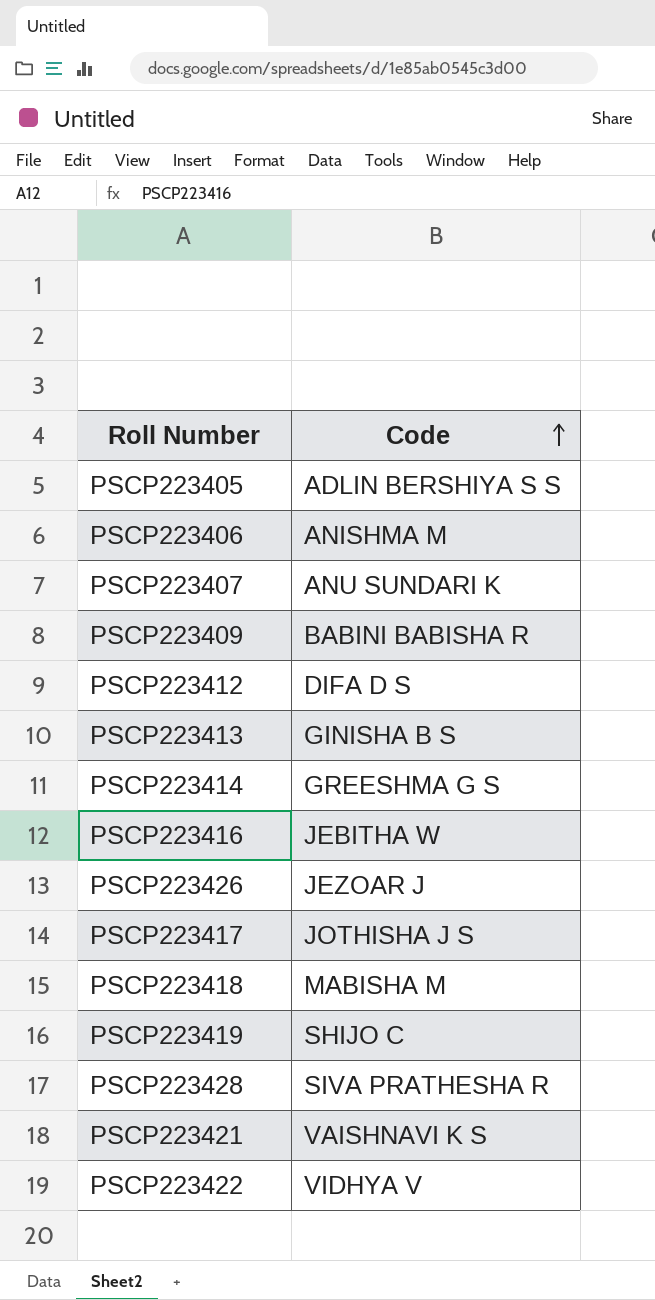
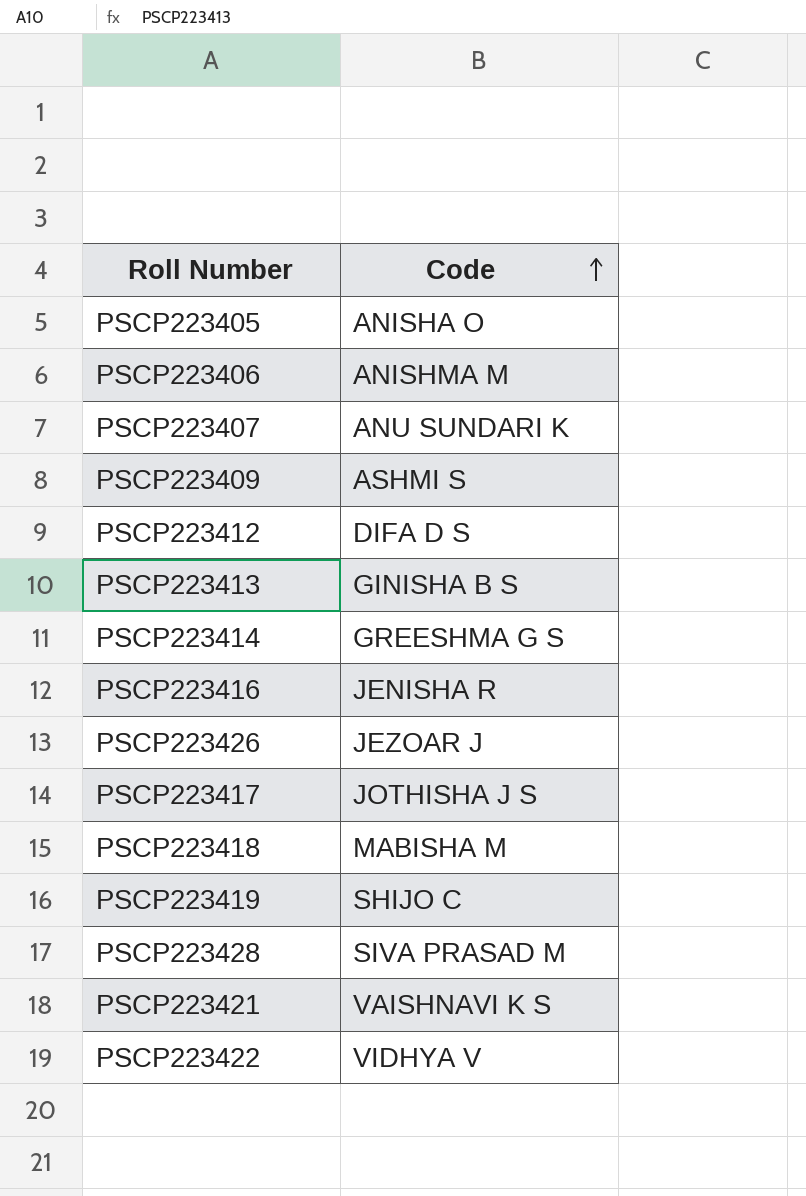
PSCP223405 | Code: ADLIN BERSHIYA S S -> ANISHA O
PSCP223409 | Code: BABINI BABISHA R -> ASHMI S
PSCP223416 | Code: JEBITHA W -> JENISHA R
PSCP223428 | Code: SIVA PRATHESHA R -> SIVA PRASAD M

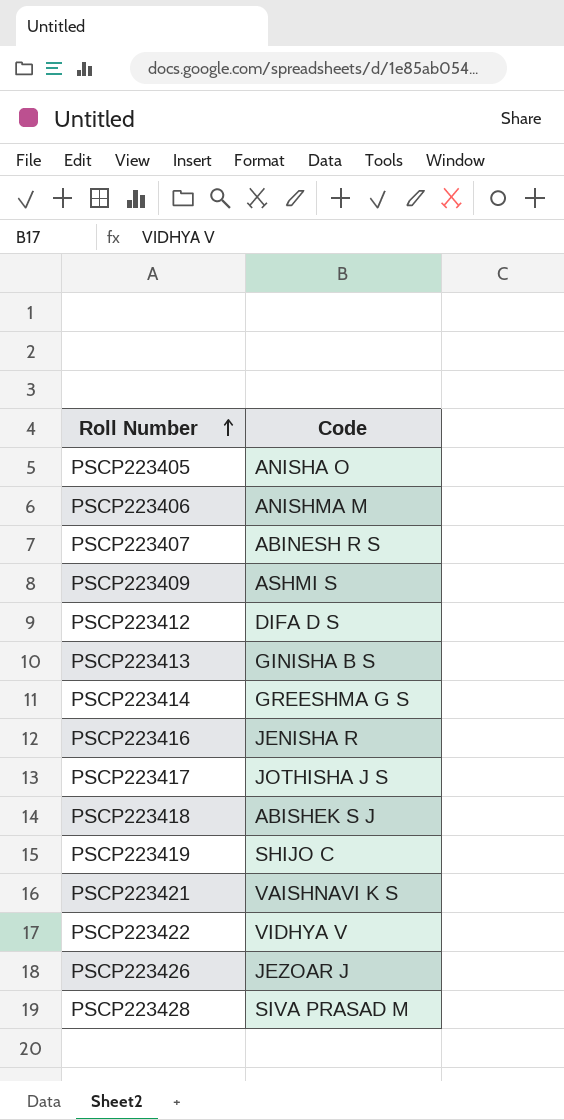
row order: Code ascending -> Roll Number ascending
PSCP223407 | Code: ANU SUNDARI K -> ABINESH R S
PSCP223418 | Code: MABISHA M -> ABISHEK S J

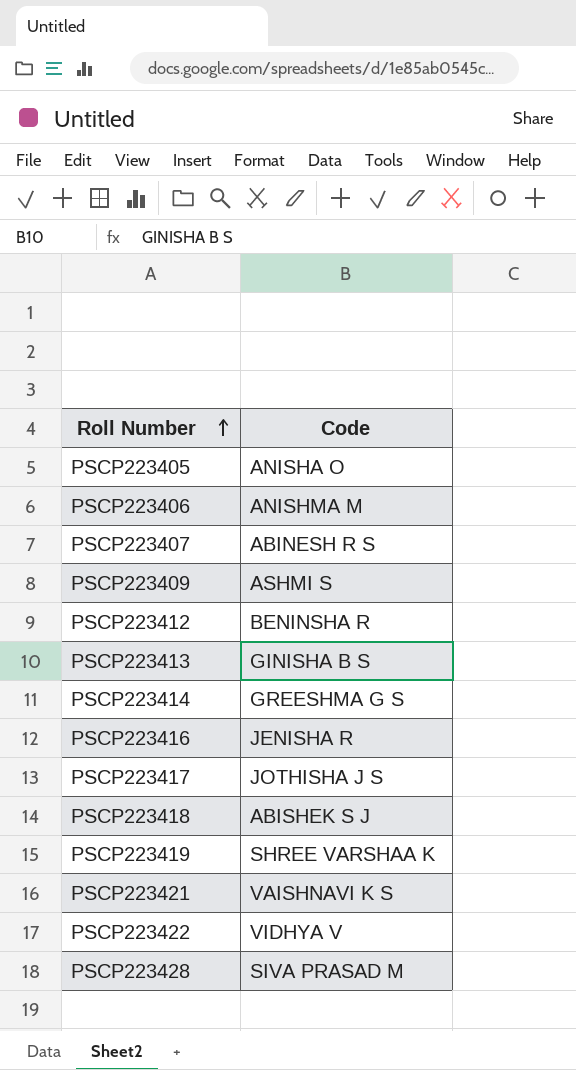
row PSCP223426: JEZOAR J -> none
PSCP223412 | Code: DIFA D S -> BENINSHA R
PSCP223419 | Code: SHIJO C -> SHREE VARSHAA K

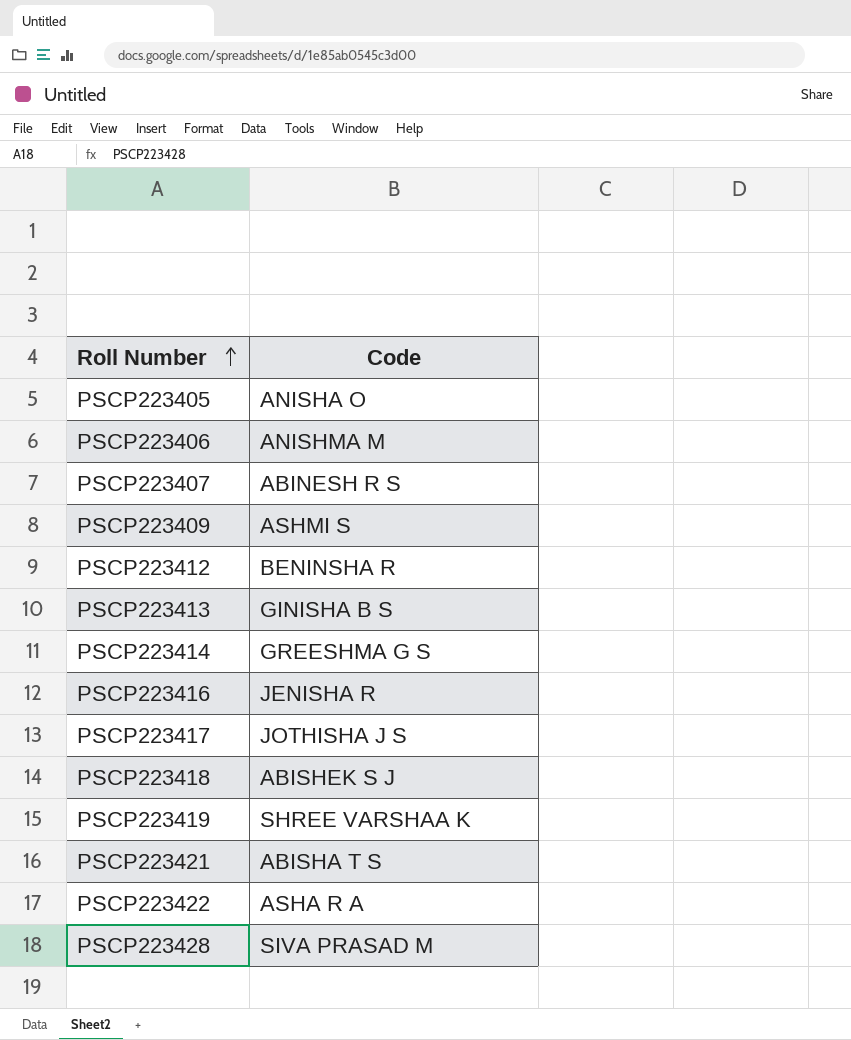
PSCP223421 | Code: VAISHNAVI K S -> ABISHA T S
PSCP223422 | Code: VIDHYA V -> ASHA R A

